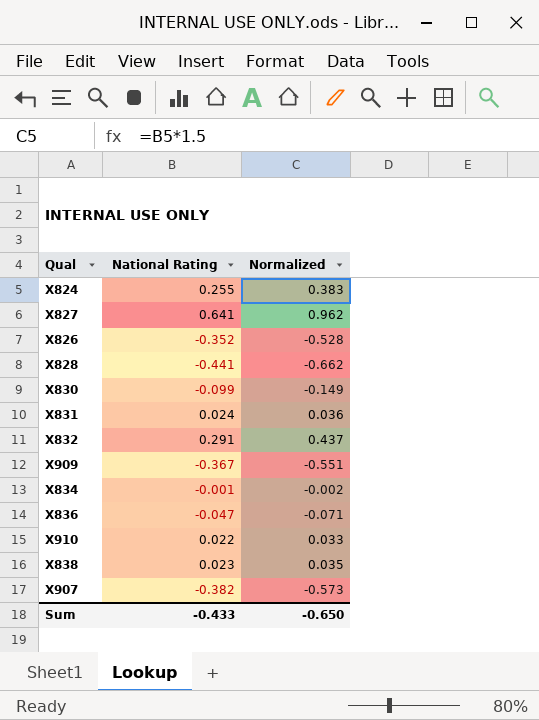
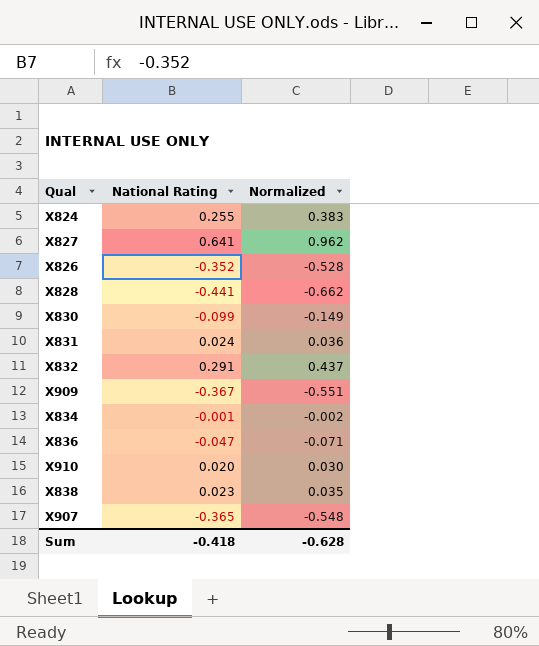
X910 | National Rating: 0.022 -> 0.020
X910 | Normalized: 0.033 -> 0.030
X907 | National Rating: -0.382 -> -0.365
X907 | Normalized: -0.573 -> -0.548
Sum | National Rating: -0.433 -> -0.418
Sum | Normalized: -0.650 -> -0.628

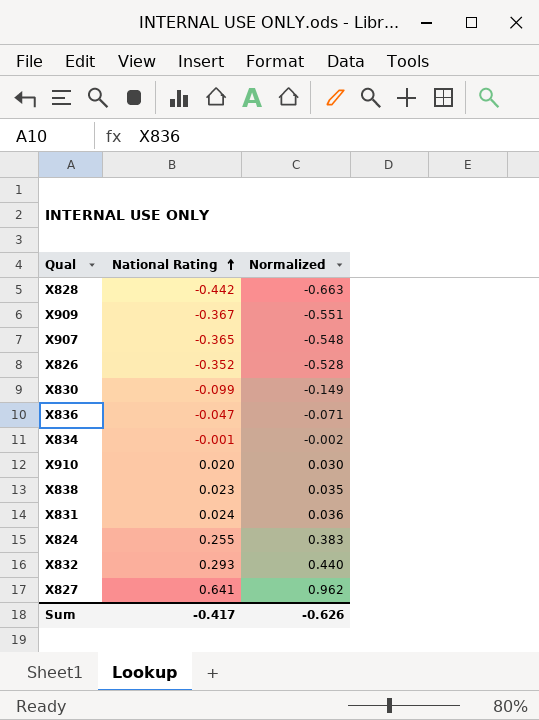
row order: none -> National Rating ascending
X828 | National Rating: -0.441 -> -0.442
X828 | Normalized: -0.662 -> -0.663
X832 | National Rating: 0.291 -> 0.293
X832 | Normalized: 0.437 -> 0.440
Sum | National Rating: -0.418 -> -0.417
Sum | Normalized: -0.628 -> -0.626

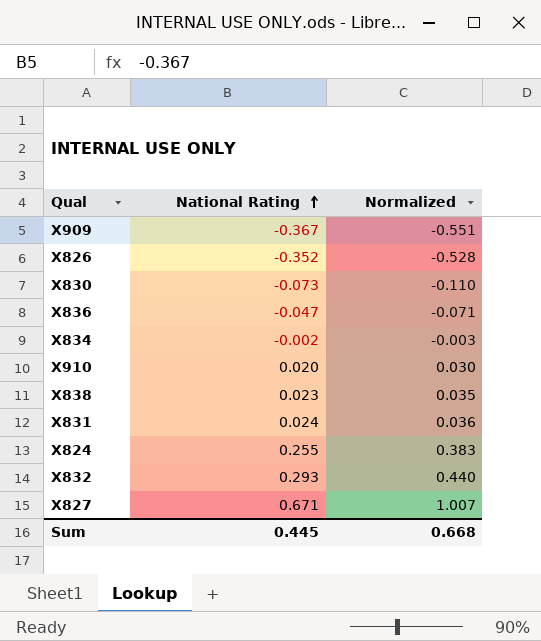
row X828: -0.442 | -0.663 -> none
row X907: -0.365 | -0.548 -> none
X830 | National Rating: -0.099 -> -0.073
X830 | Normalized: -0.149 -> -0.110
X834 | National Rating: -0.001 -> -0.002
X834 | Normalized: -0.002 -> -0.003
X827 | National Rating: 0.641 -> 0.671
X827 | Normalized: 0.962 -> 1.007
Sum | National Rating: -0.417 -> 0.445
Sum | Normalized: -0.626 -> 0.668

